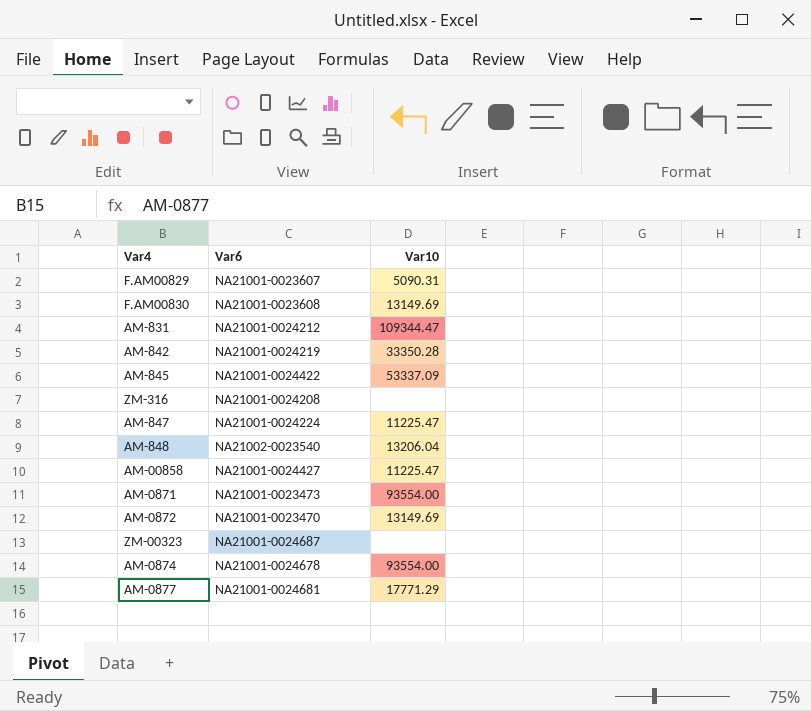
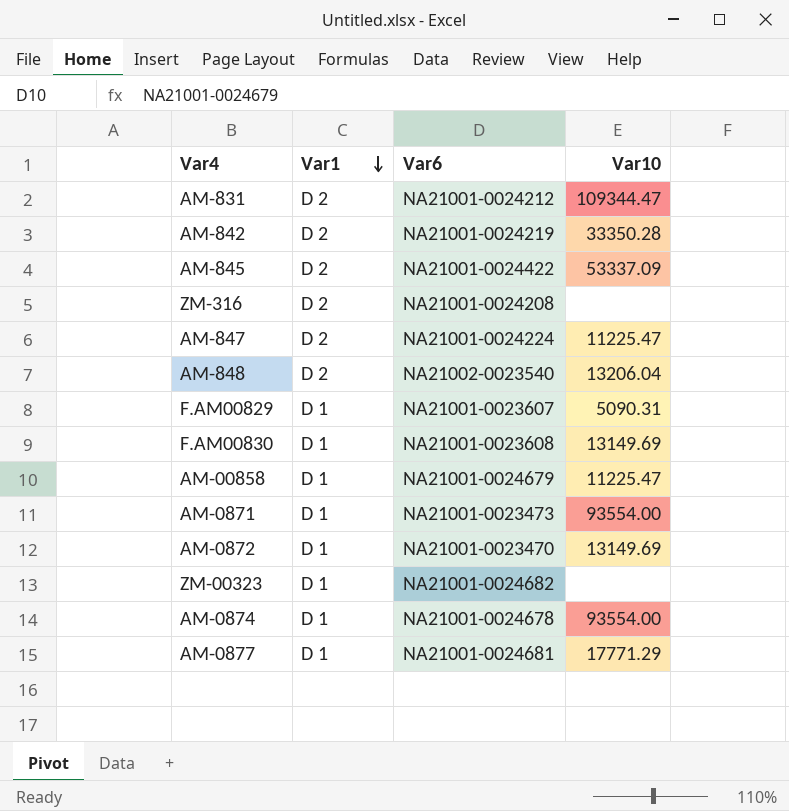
row order: none -> Var1 descending
column Var1 | position: none -> 2
AM-00858 | Var6: NA21001-0024427 -> NA21001-0024679
ZM-00323 | Var6: NA21001-0024687 -> NA21001-0024682

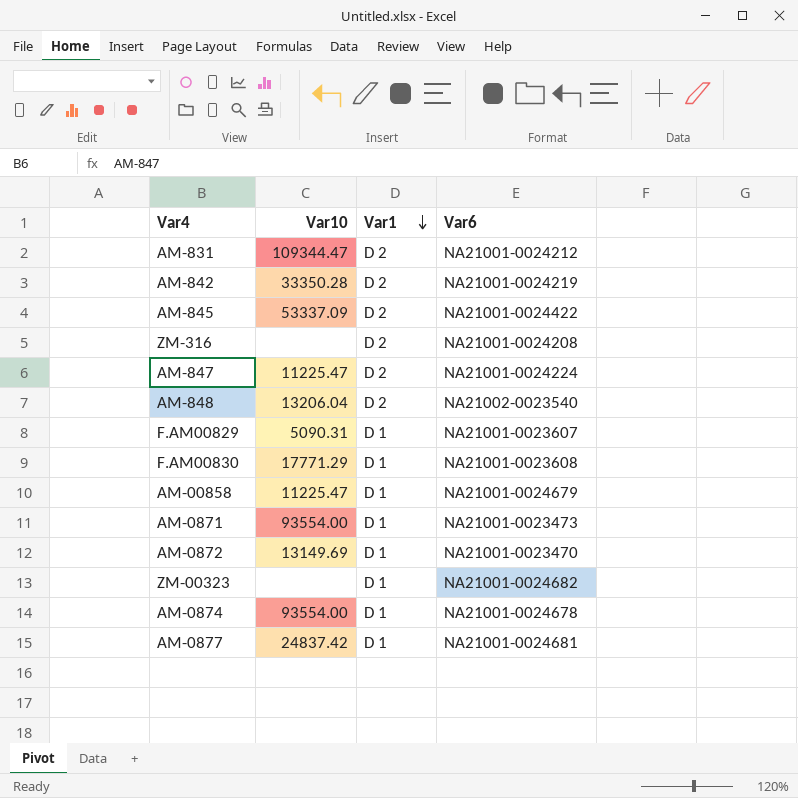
column Var10 | position: 4 -> 2
F.AM00830 | Var10: 13149.69 -> 17771.29
AM-0877 | Var10: 17771.29 -> 24837.42

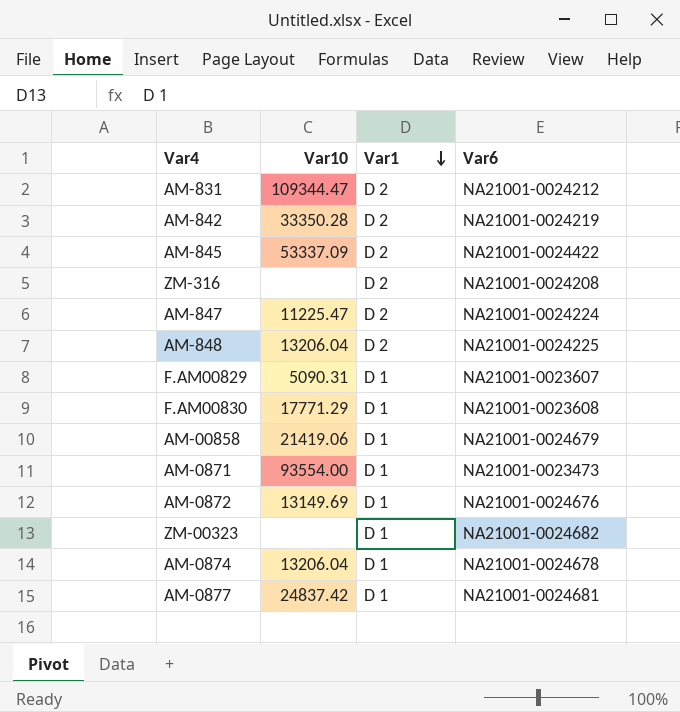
AM-848 | Var6: NA21002-0023540 -> NA21001-0024225
AM-00858 | Var10: 11225.47 -> 21419.06
AM-0872 | Var6: NA21001-0023470 -> NA21001-0024676
AM-0874 | Var10: 93554.00 -> 13206.04

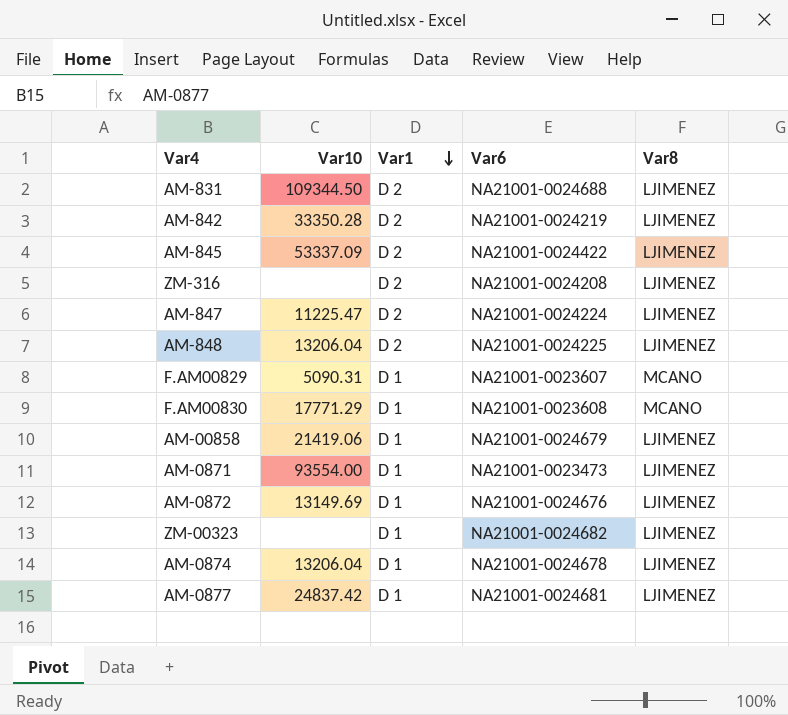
column Var8 | position: none -> 5
AM-831 | Var10: 109344.47 -> 109344.50
AM-831 | Var6: NA21001-0024212 -> NA21001-0024688

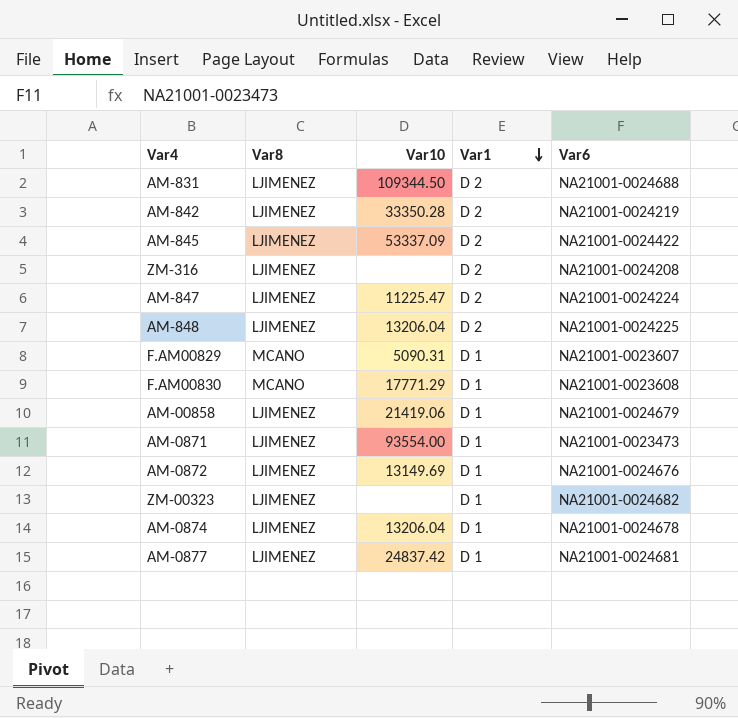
column Var8 | position: 5 -> 2

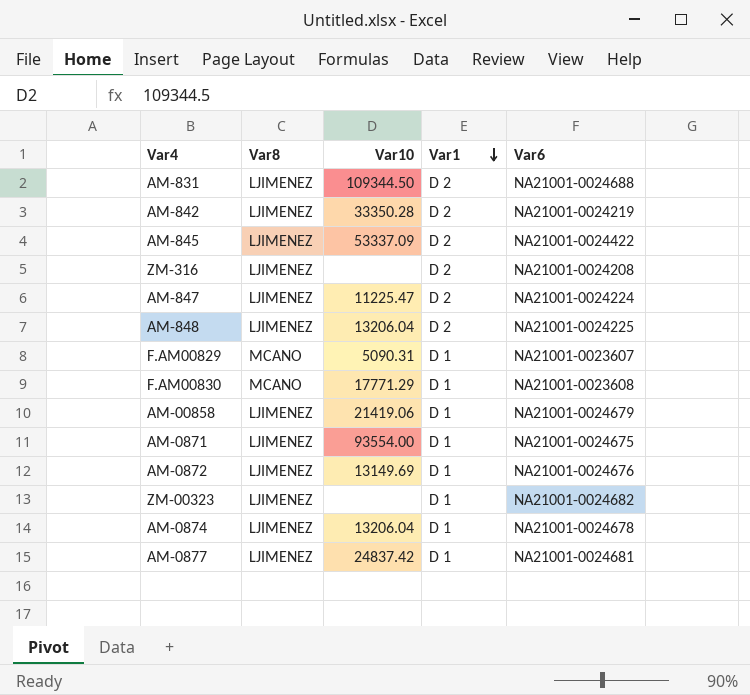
AM-0871 | Var6: NA21001-0023473 -> NA21001-0024675

